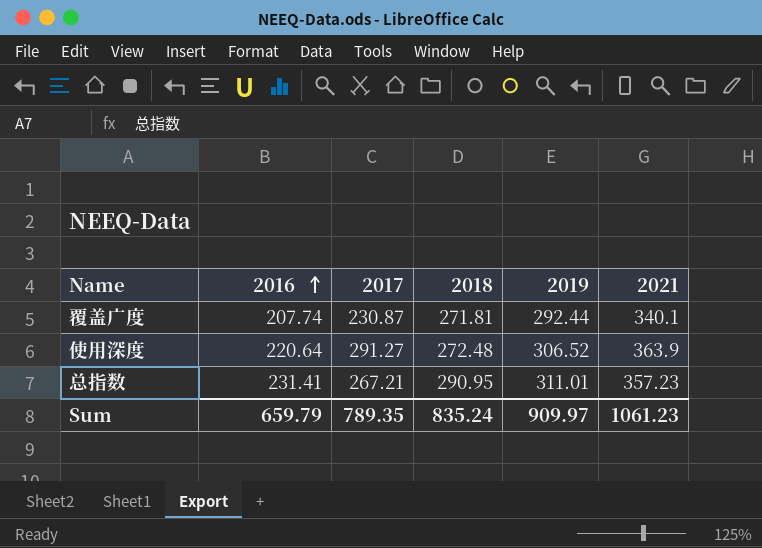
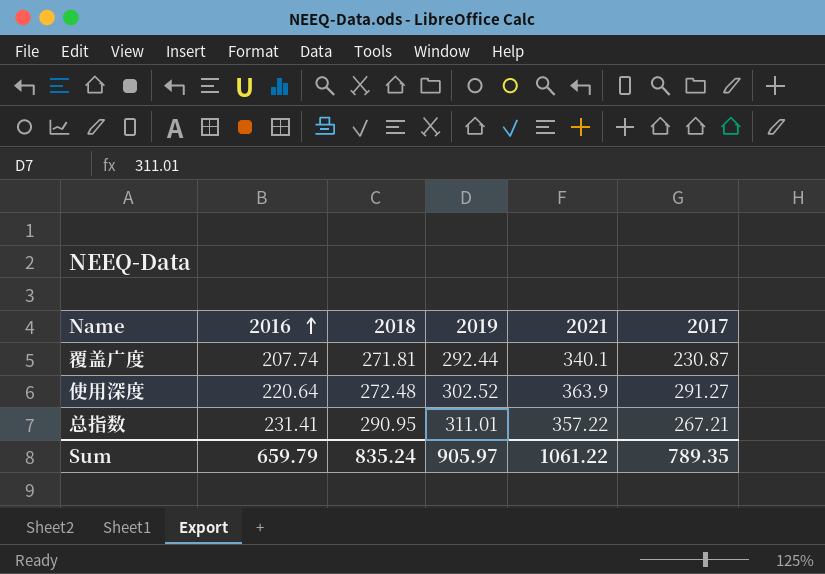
column 2017 | position: 3 -> 6
使用深度 | 2019: 306.52 -> 302.52
总指数 | 2021: 357.23 -> 357.22
Sum | 2019: 909.97 -> 905.97
Sum | 2021: 1061.23 -> 1061.22

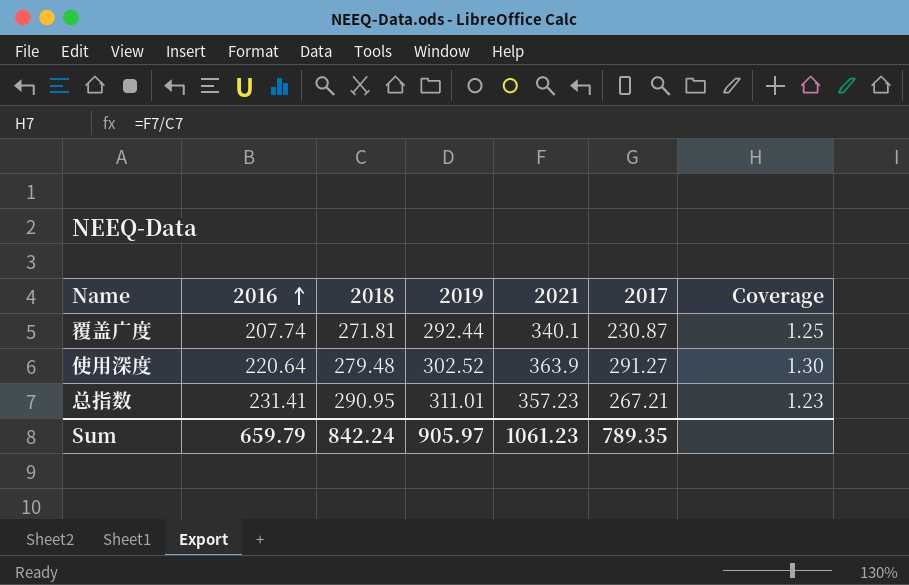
column Coverage | formula: none -> [2021] / [2018]
使用深度 | 2018: 272.48 -> 279.48
总指数 | 2021: 357.22 -> 357.23
Sum | 2018: 835.24 -> 842.24
Sum | 2021: 1061.22 -> 1061.23

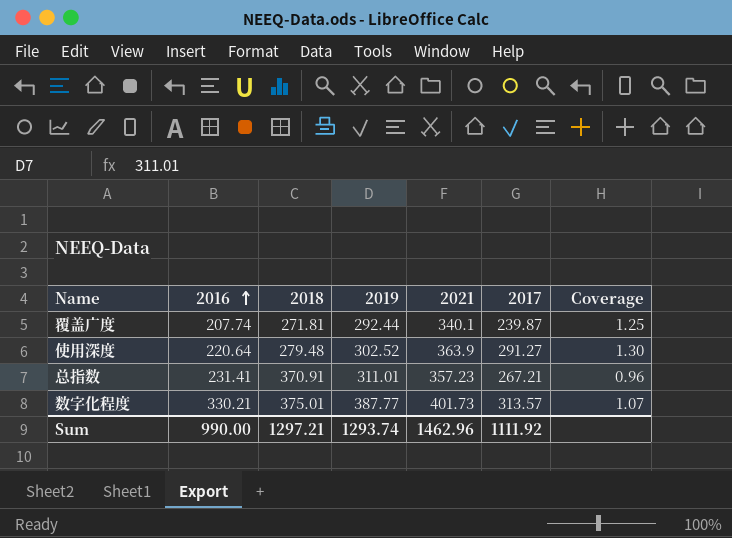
覆盖广度 | 2017: 230.87 -> 239.87
总指数 | 2018: 290.95 -> 370.91
总指数 | Coverage: 1.23 -> 0.96
row 数字化程度: none -> 330.21 | 375.01 | 387.77 | 401.73 | 313.57 | 1.07
Sum | 2016: 659.79 -> 990.00
Sum | 2018: 842.24 -> 1297.21
Sum | 2019: 905.97 -> 1293.74
Sum | 2021: 1061.23 -> 1462.96
Sum | 2017: 789.35 -> 1111.92

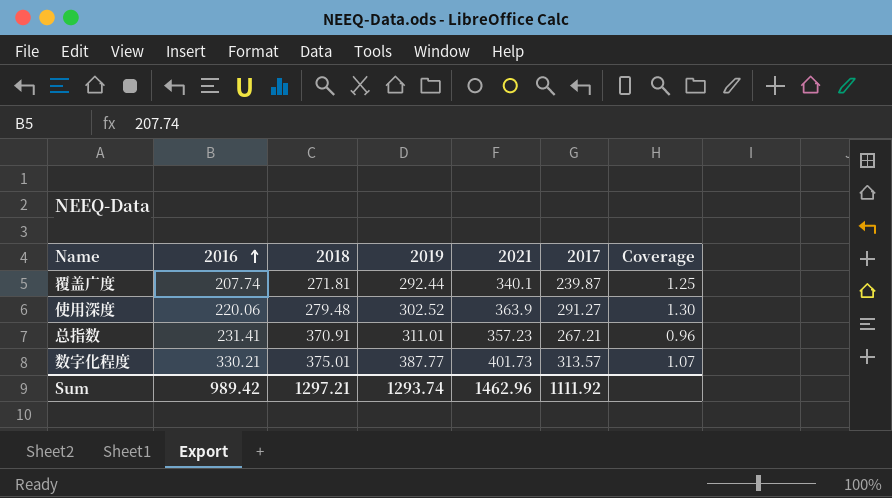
使用深度 | 2016: 220.64 -> 220.06
Sum | 2016: 990.00 -> 989.42

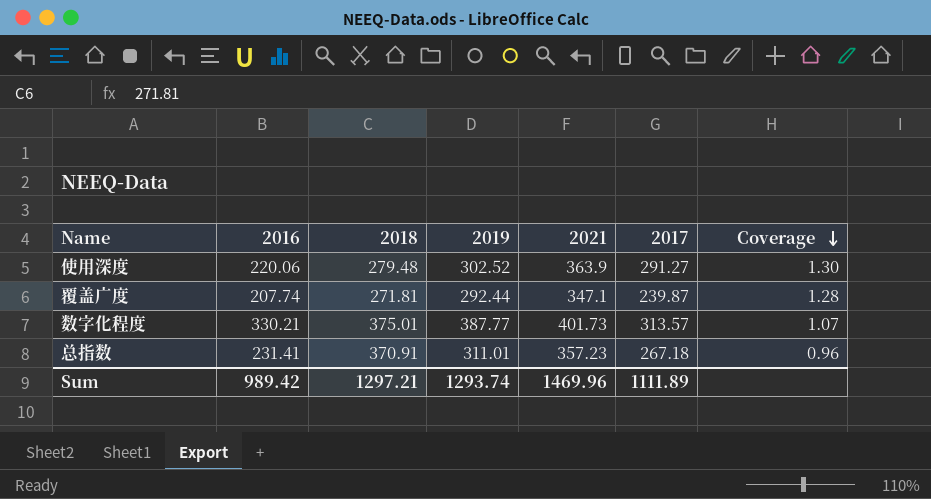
row order: 2016 ascending -> Coverage descending
覆盖广度 | 2021: 340.1 -> 347.1
覆盖广度 | Coverage: 1.25 -> 1.28
总指数 | 2017: 267.21 -> 267.18
Sum | 2021: 1462.96 -> 1469.96
Sum | 2017: 1111.92 -> 1111.89

